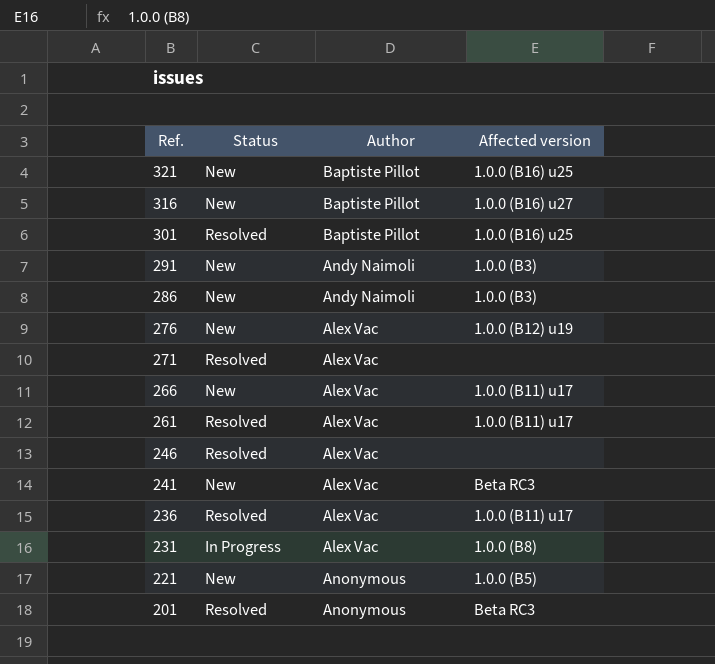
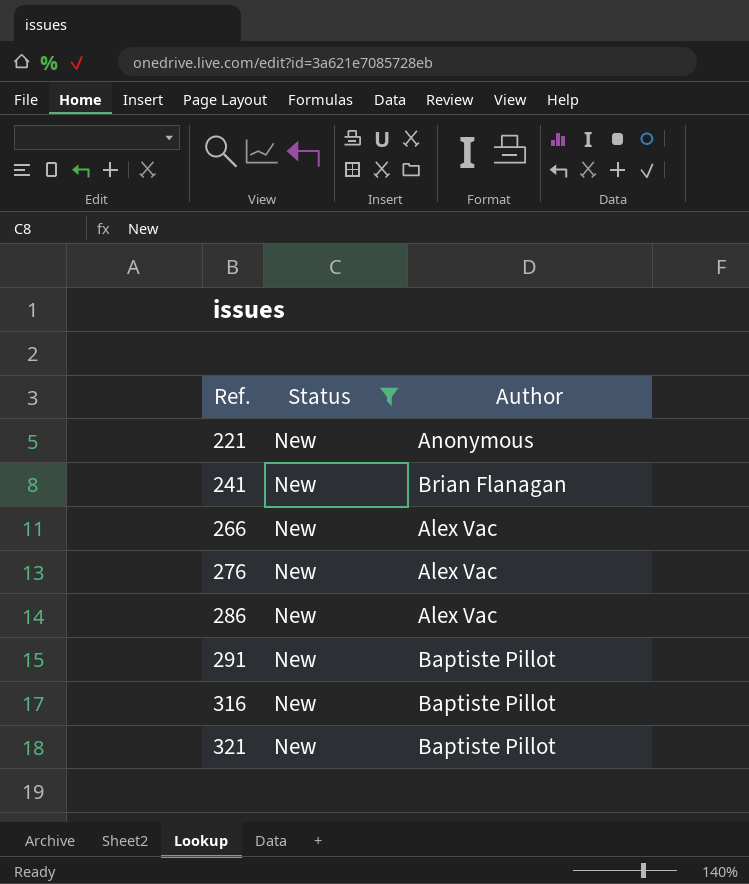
filter: none -> Status = New
row order: Ref. descending -> Ref. ascending
column Affected version | position: 4 -> none
241 | Author: Alex Vac -> Brian Flanagan
286 | Author: Andy Naimoli -> Alex Vac
291 | Author: Andy Naimoli -> Baptiste Pillot

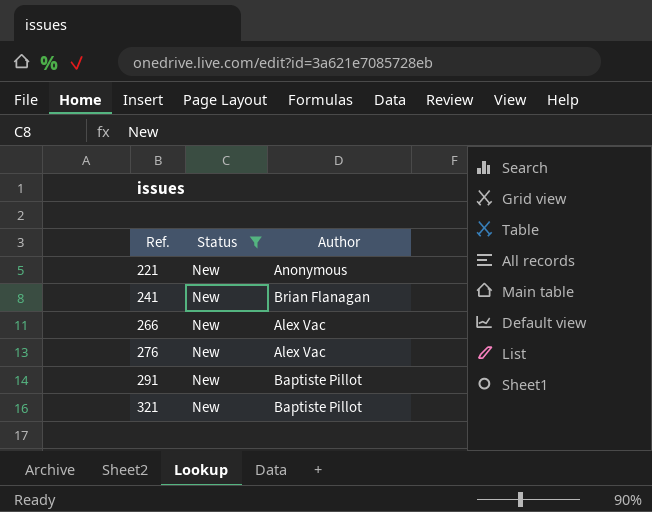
row 286: New | Alex Vac -> none
row 316: New | Baptiste Pillot -> none

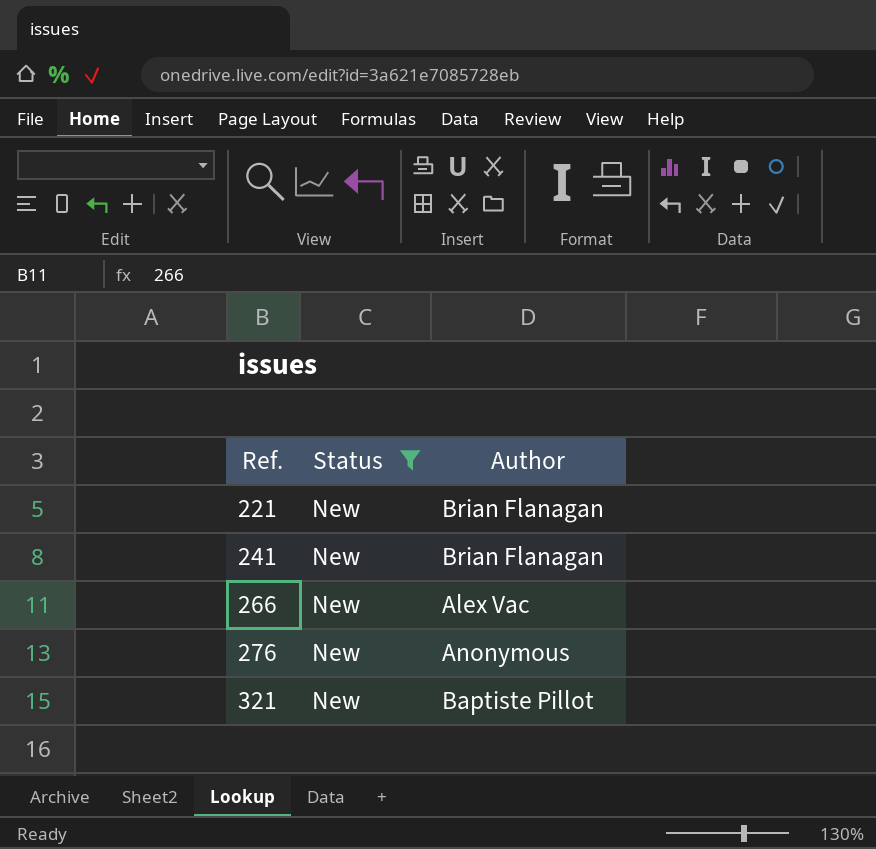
row 291: New | Baptiste Pillot -> none
221 | Author: Anonymous -> Brian Flanagan
276 | Author: Alex Vac -> Anonymous

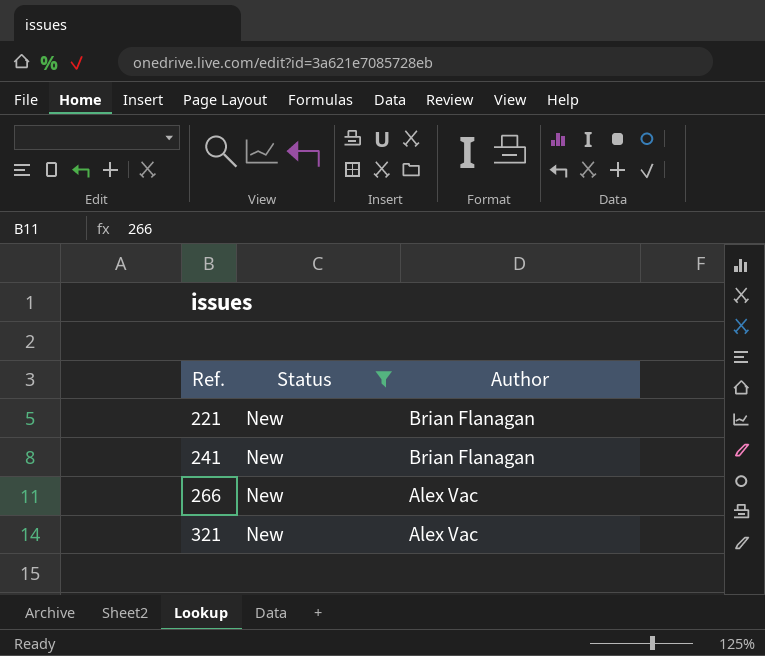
row 276: New | Anonymous -> none
321 | Author: Baptiste Pillot -> Alex Vac

